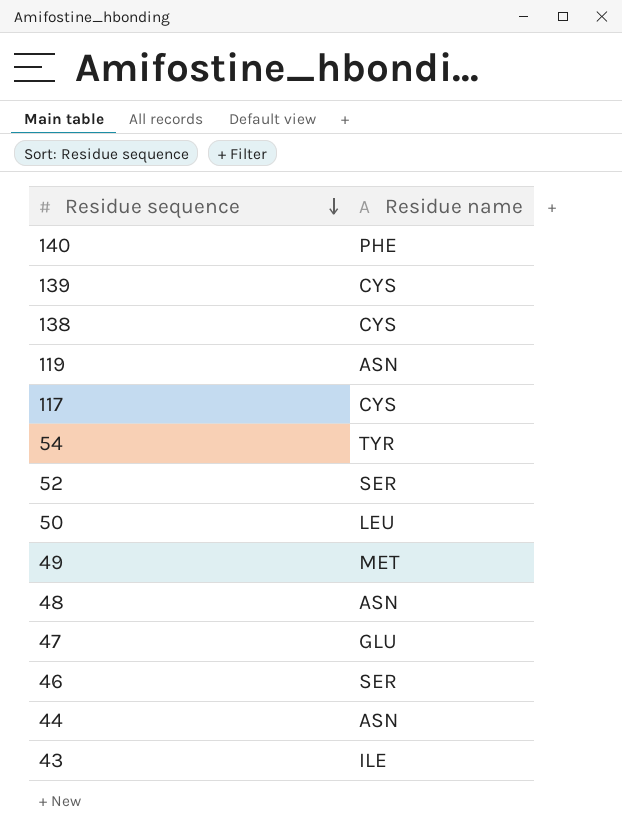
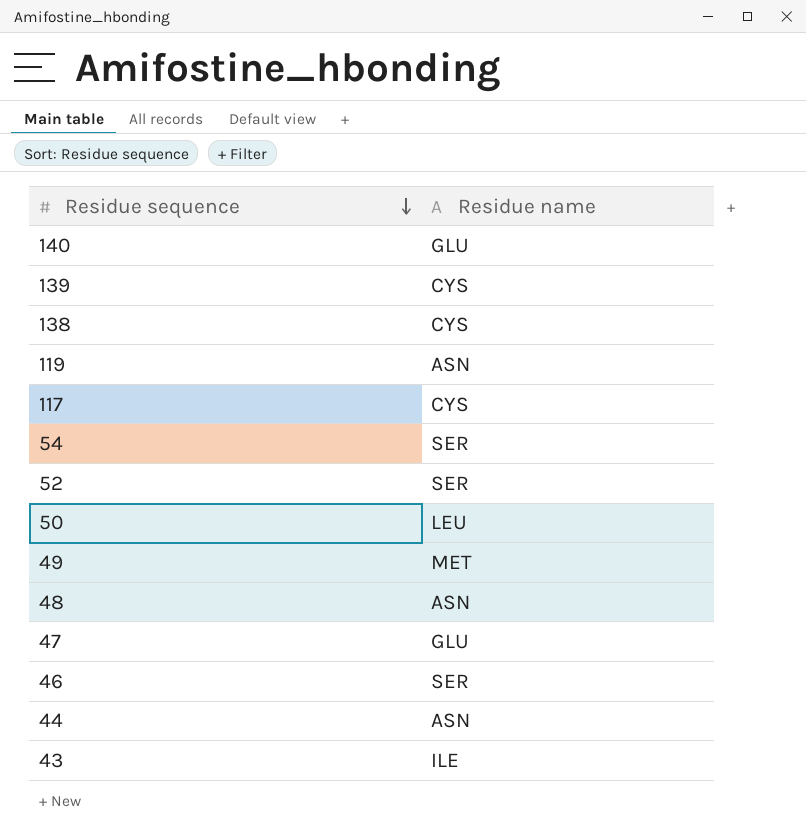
140 | Residue name: PHE -> GLU
54 | Residue name: TYR -> SER

